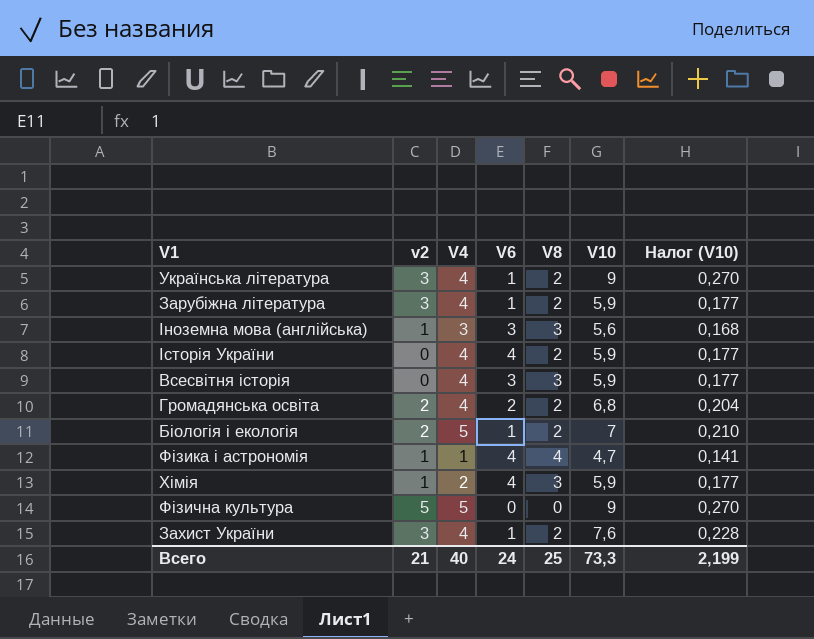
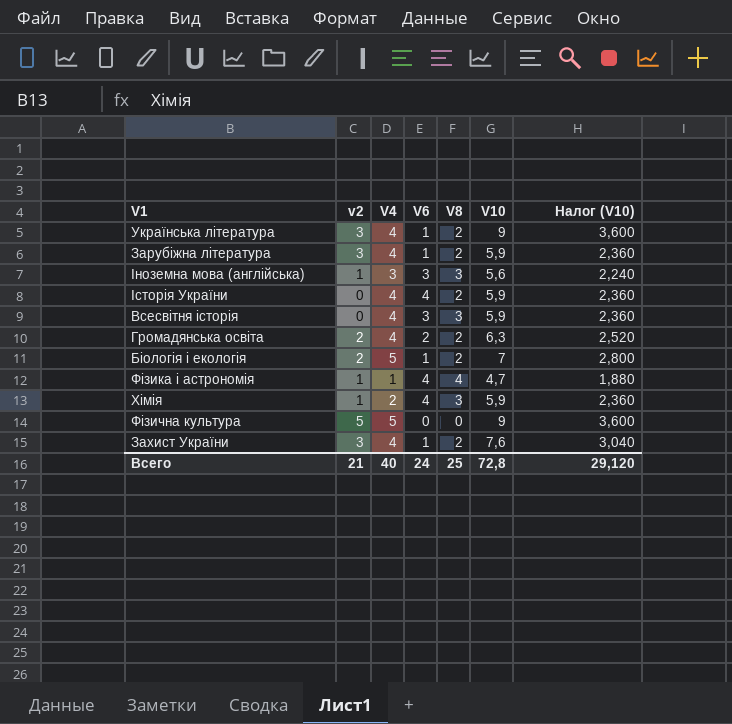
column Налог (V10) | formula: [V10] * 0,03 -> [V10] * 0,4
Громадянська освіта | V10: 6,8 -> 6,3
Всего | V10: 73,3 -> 72,8
Всего | Налог (V10): 2,199 -> 29,120

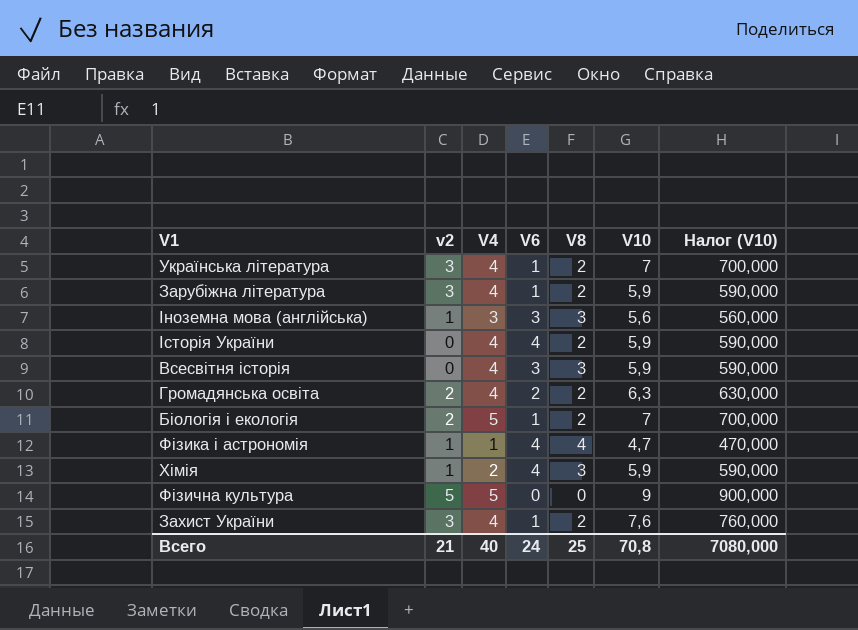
column Налог (V10) | formula: [V10] * 0,4 -> [V10] * 100
Українська література | V10: 9 -> 7
Всего | V10: 72,8 -> 70,8
Всего | Налог (V10): 29,120 -> 7080,000

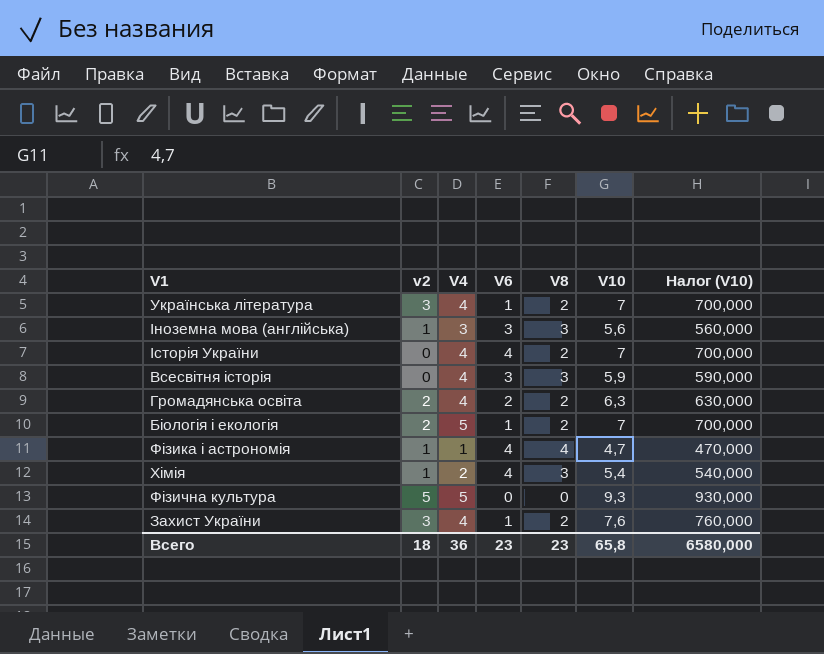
row Зарубіжна література: 3 | 4 | 1 | 2 | 5,9 | 590,000 -> none
Історія України | V10: 5,9 -> 7
Історія України | Налог (V10): 590,000 -> 700,000
Хімія | V10: 5,9 -> 5,4
Хімія | Налог (V10): 590,000 -> 540,000
Фізична культура | V10: 9 -> 9,3
Фізична культура | Налог (V10): 900,000 -> 930,000
Всего | v2: 21 -> 18
Всего | V4: 40 -> 36
Всего | V6: 24 -> 23
Всего | V8: 25 -> 23
Всего | V10: 70,8 -> 65,8
Всего | Налог (V10): 7080,000 -> 6580,000

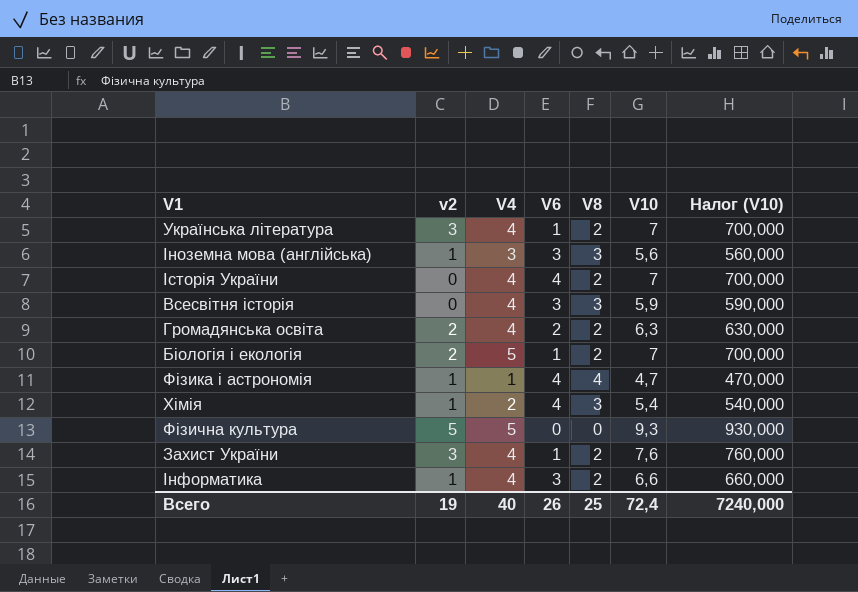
row Інформатика: none -> 1 | 4 | 3 | 2 | 6,6 | 660,000
Всего | v2: 18 -> 19
Всего | V4: 36 -> 40
Всего | V6: 23 -> 26
Всего | V8: 23 -> 25
Всего | V10: 65,8 -> 72,4
Всего | Налог (V10): 6580,000 -> 7240,000

